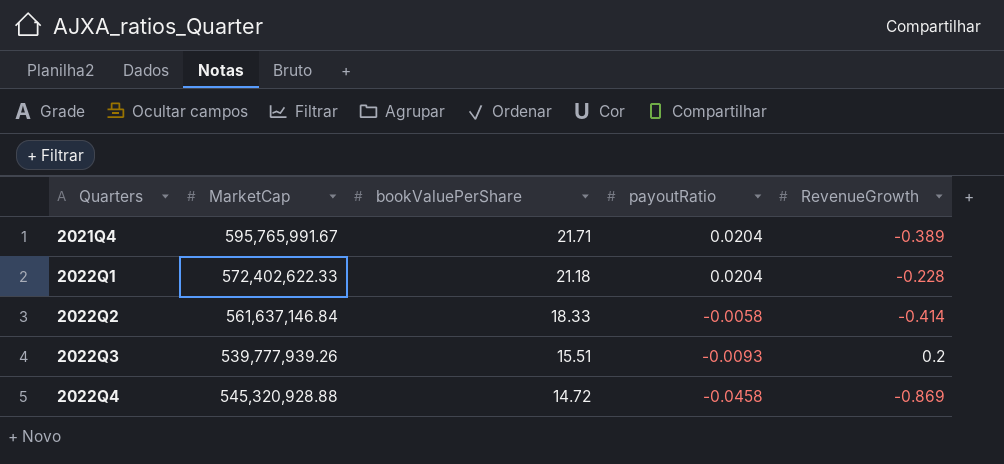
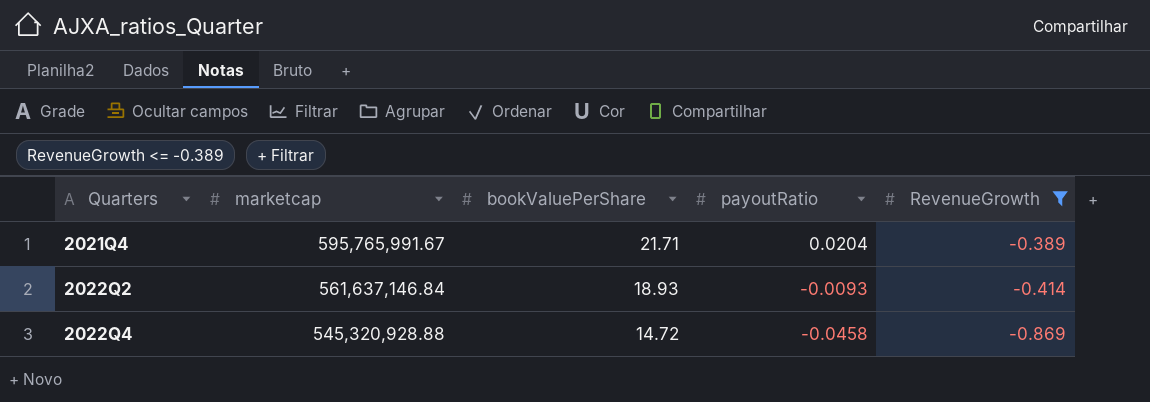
filter: none -> RevenueGrowth <= -0.389
column name: MarketCap -> marketcap
2022Q2 | bookValuePerShare: 18.33 -> 18.93
2022Q2 | payoutRatio: -0.0058 -> -0.0093

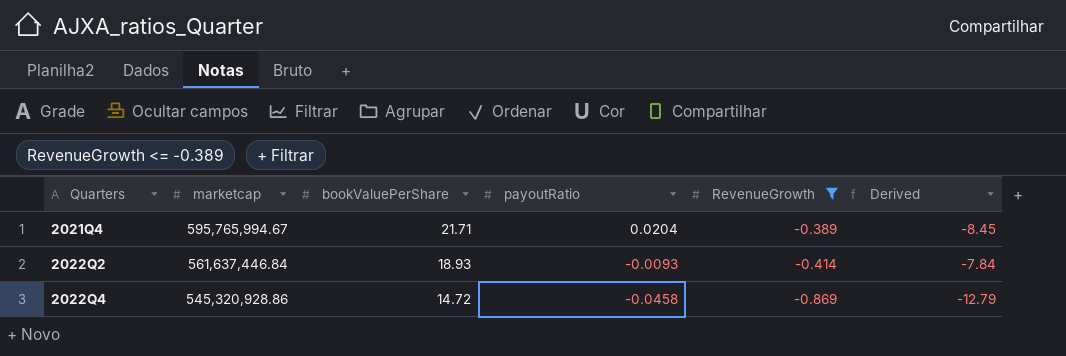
column Derived | formula: none -> [bookValuePerShare] * [RevenueGrowth]
2021Q4 | marketcap: 595,765,991.67 -> 595,765,994.67
2022Q2 | marketcap: 561,637,146.84 -> 561,637,446.84
2022Q4 | marketcap: 545,320,928.88 -> 545,320,928.86

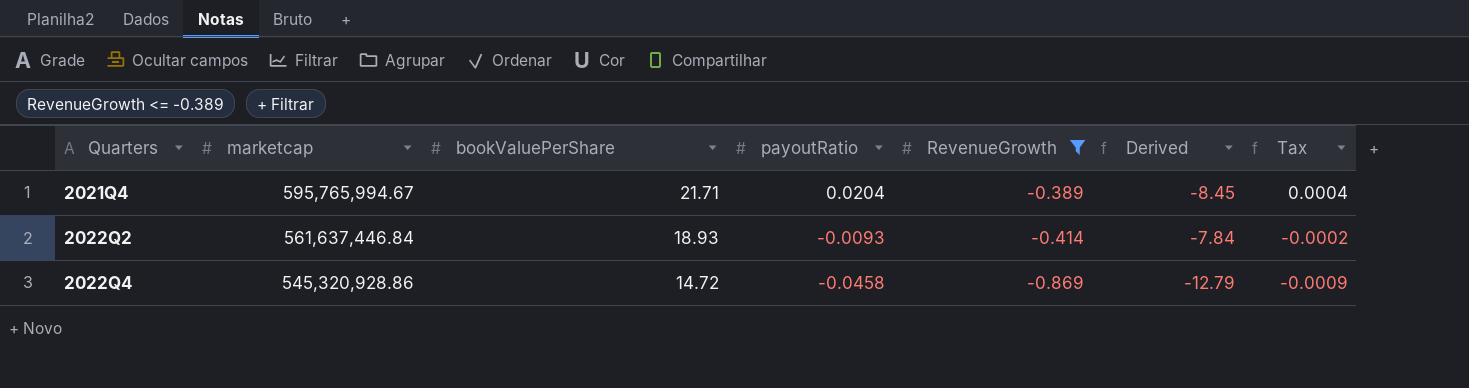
column Tax | formula: none -> [payoutRatio] * 0.02

